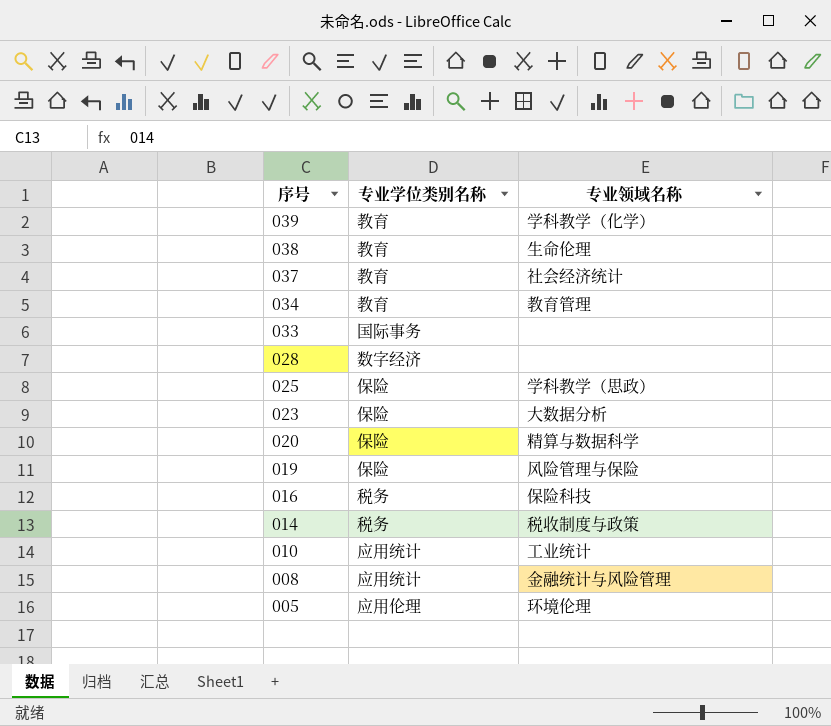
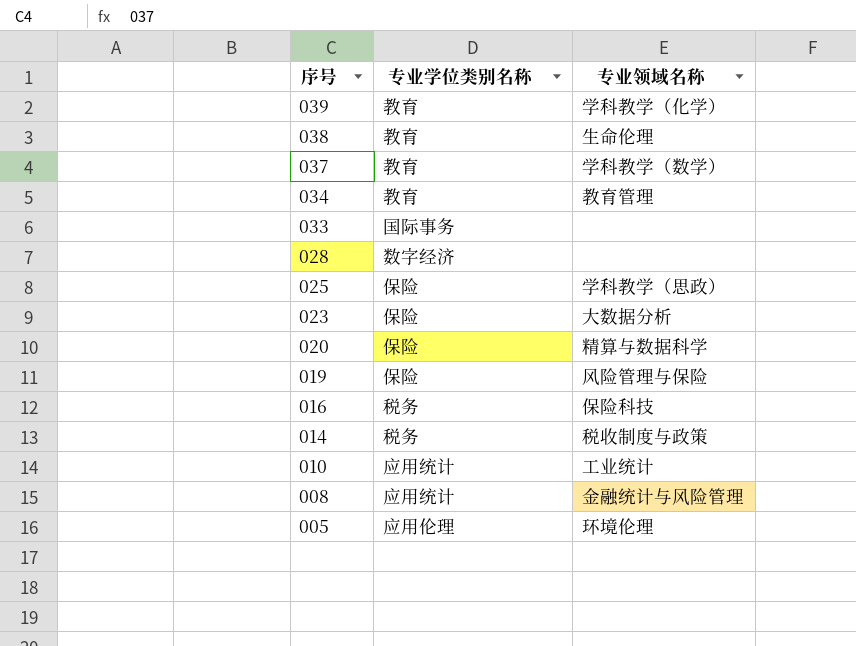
037 | 专业领域名称: 社会经济统计 -> 学科教学（数学）

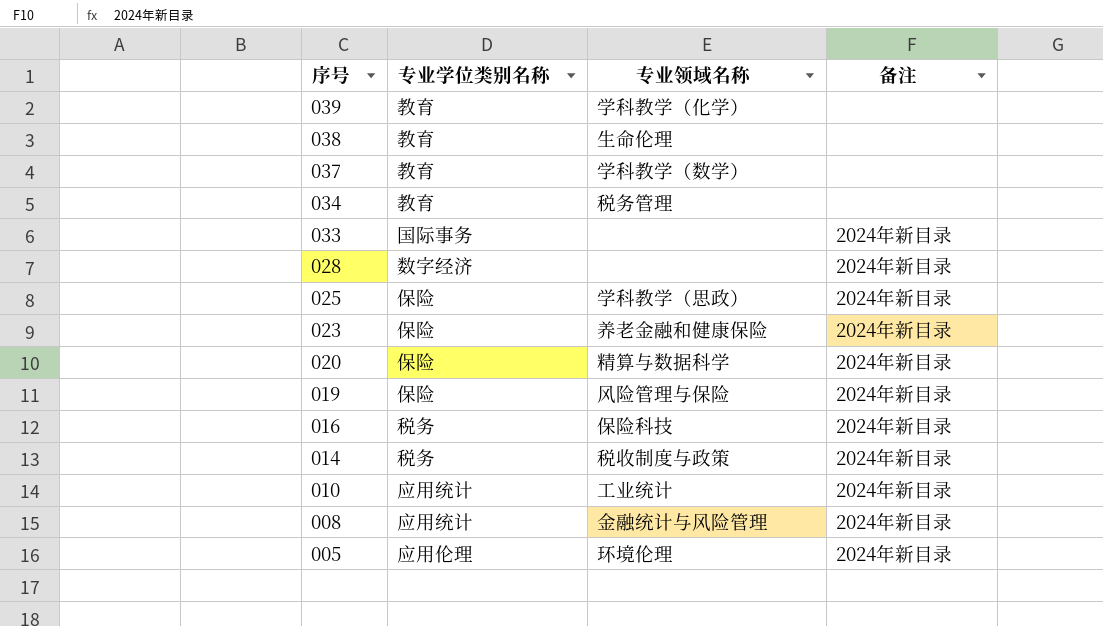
column 备注 | position: none -> 4
034 | 专业领域名称: 教育管理 -> 税务管理
023 | 专业领域名称: 大数据分析 -> 养老金融和健康保险

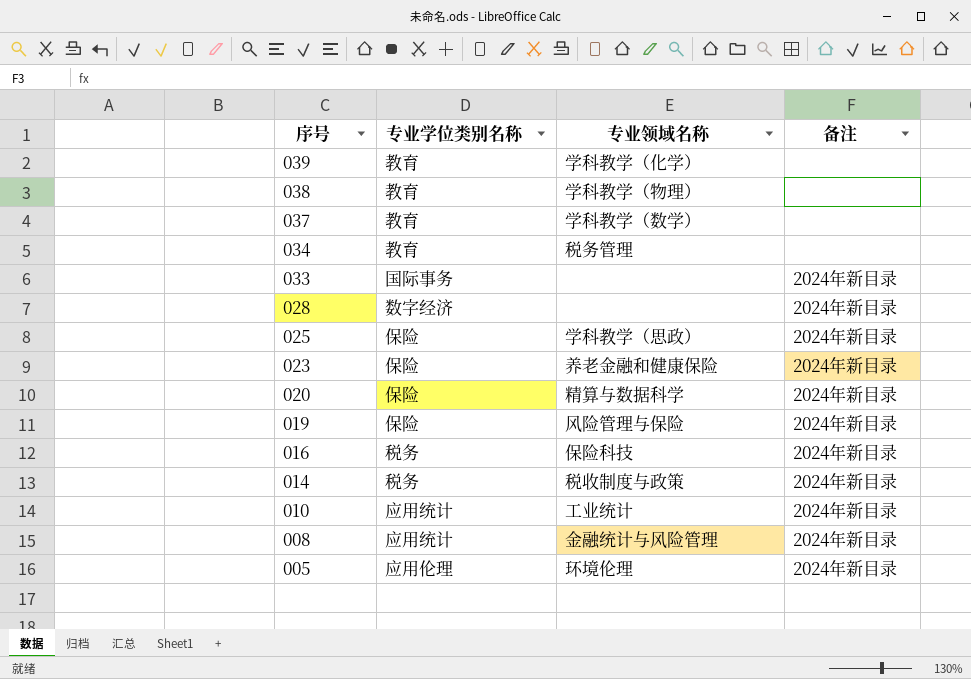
038 | 专业领域名称: 生命伦理 -> 学科教学（物理）

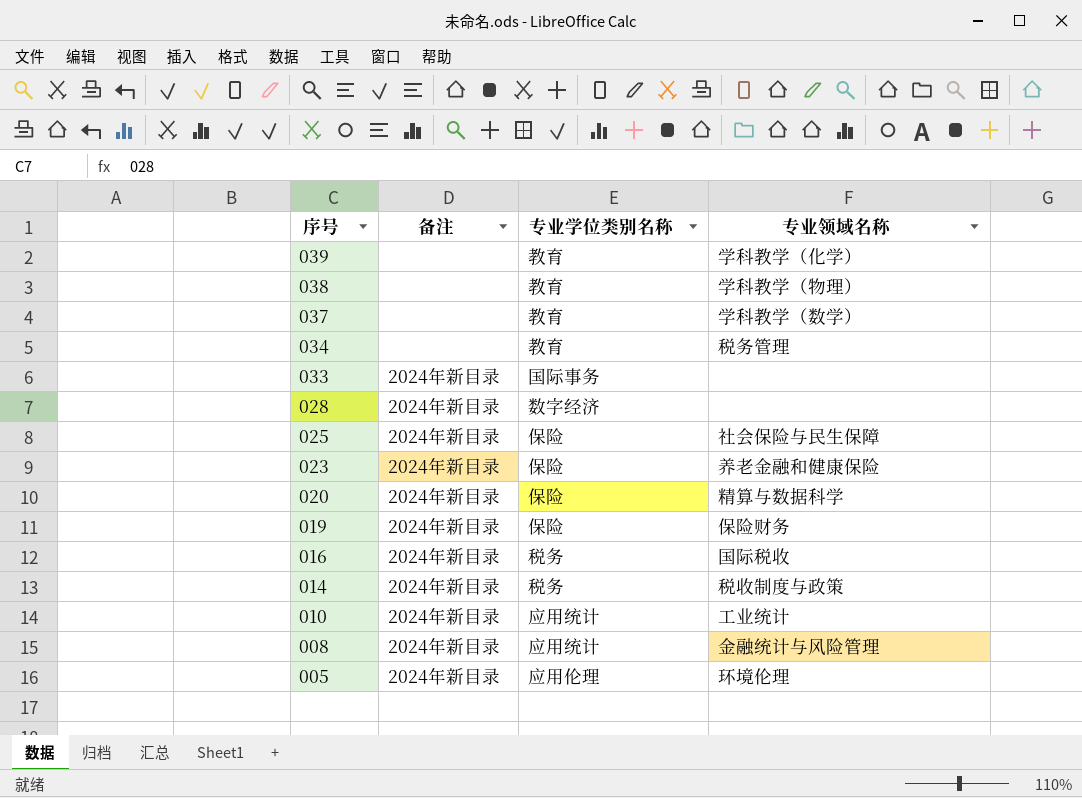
column 备注 | position: 4 -> 2
025 | 专业领域名称: 学科教学（思政） -> 社会保险与民生保障
019 | 专业领域名称: 风险管理与保险 -> 保险财务
016 | 专业领域名称: 保险科技 -> 国际税收

